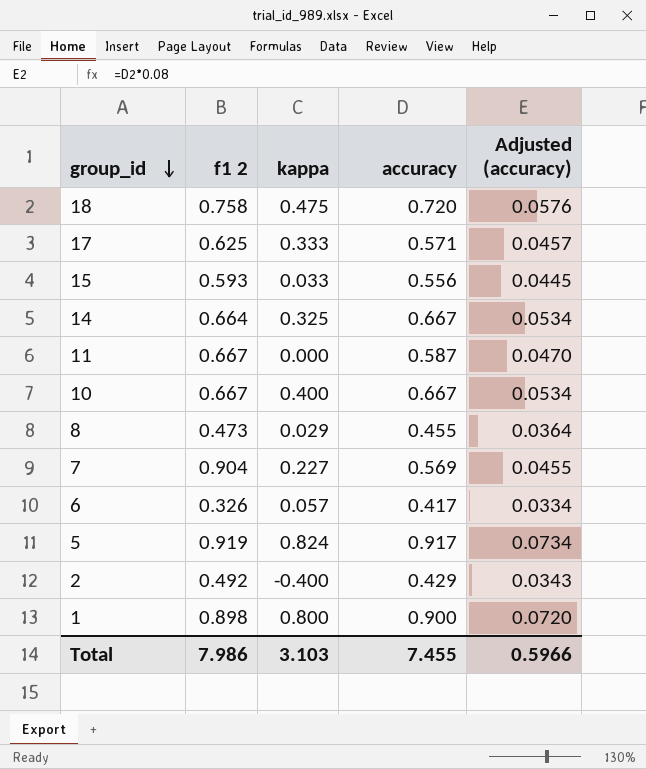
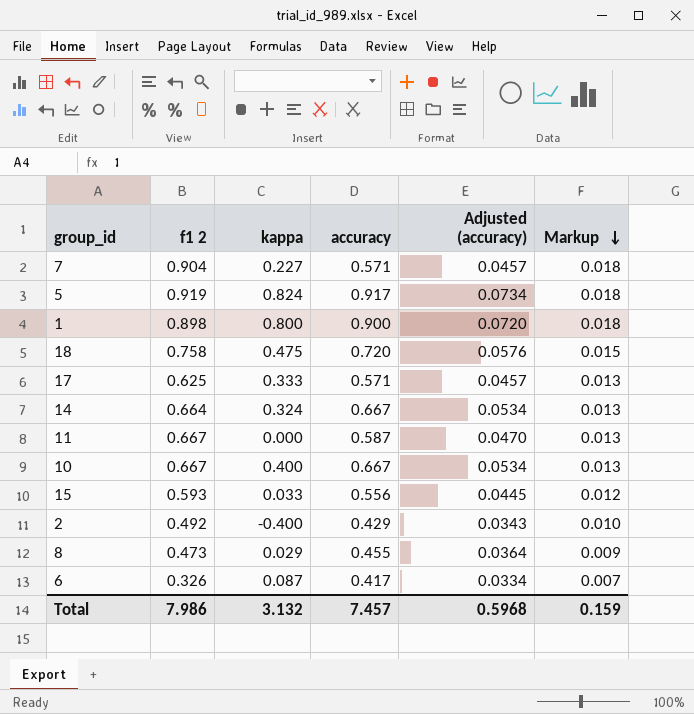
row order: group_id descending -> Markup descending
column Markup | formula: none -> [f1 2] * 0.02
7 | accuracy: 0.569 -> 0.571
7 | Adjusted (accuracy): 0.0455 -> 0.0457
14 | kappa: 0.325 -> 0.324
6 | kappa: 0.057 -> 0.087
Total | kappa: 3.103 -> 3.132
Total | accuracy: 7.455 -> 7.457
Total | Adjusted (accuracy): 0.5966 -> 0.5968

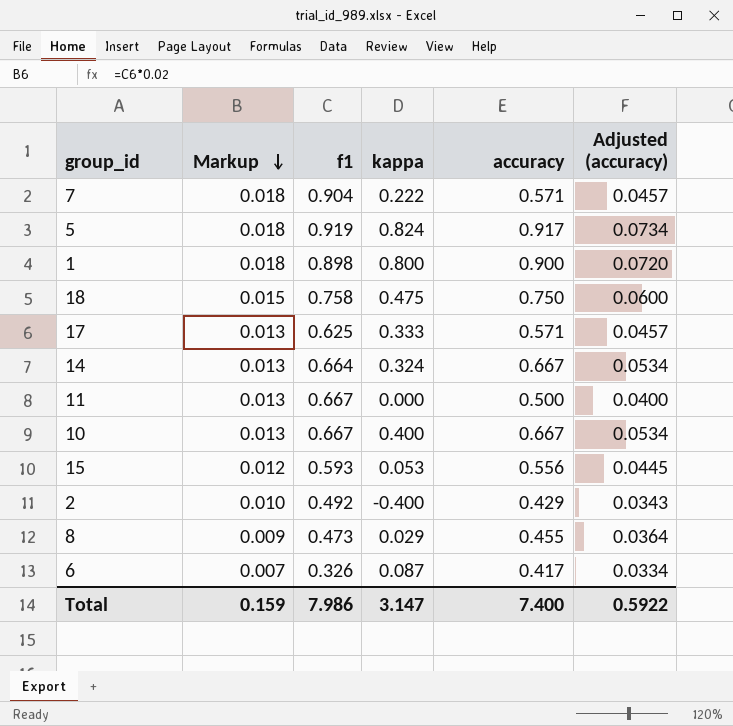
column Markup | position: 6 -> 2
column name: f1 2 -> f1
7 | kappa: 0.227 -> 0.222
18 | accuracy: 0.720 -> 0.750
18 | Adjusted (accuracy): 0.0576 -> 0.0600
11 | accuracy: 0.587 -> 0.500
11 | Adjusted (accuracy): 0.0470 -> 0.0400
15 | kappa: 0.033 -> 0.053
Total | kappa: 3.132 -> 3.147
Total | accuracy: 7.457 -> 7.400
Total | Adjusted (accuracy): 0.5968 -> 0.5922

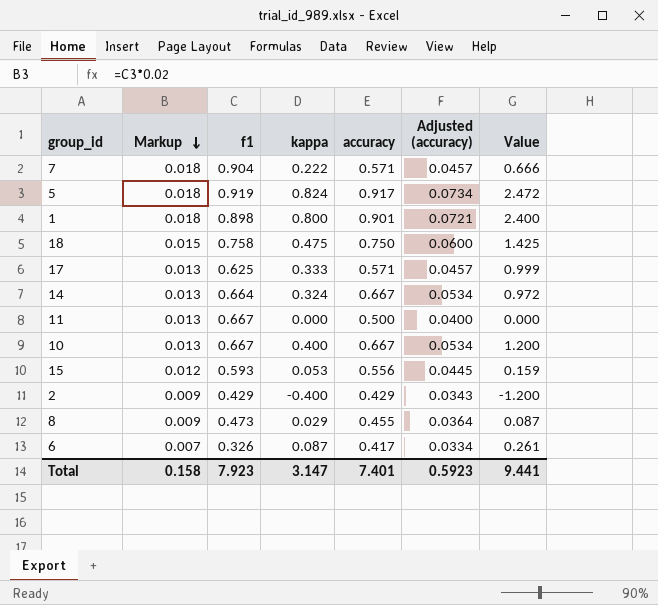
column Value | formula: none -> [kappa] * 3
1 | accuracy: 0.900 -> 0.901
1 | Adjusted (accuracy): 0.0720 -> 0.0721
2 | Markup: 0.010 -> 0.009
2 | f1: 0.492 -> 0.429
Total | Markup: 0.159 -> 0.158
Total | f1: 7.986 -> 7.923
Total | accuracy: 7.400 -> 7.401
Total | Adjusted (accuracy): 0.5922 -> 0.5923

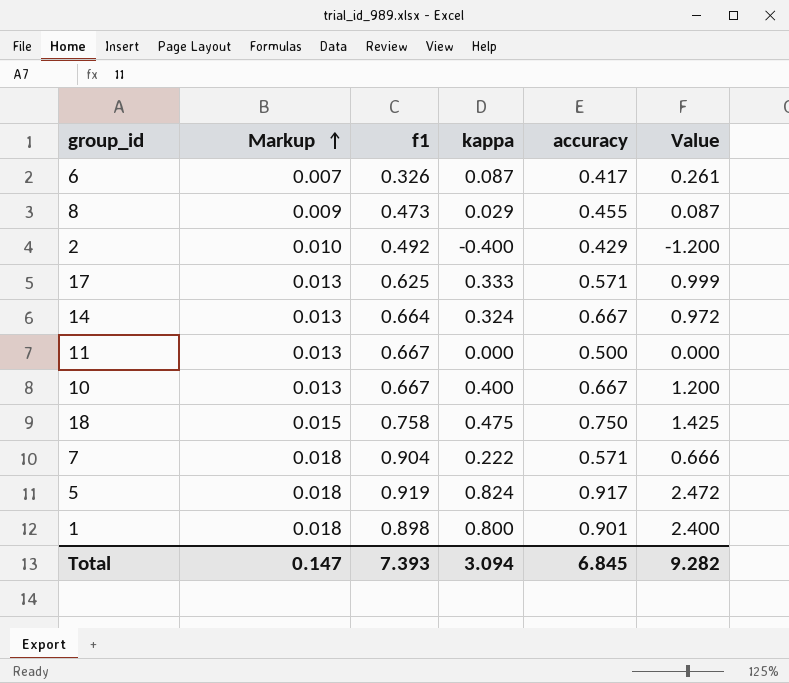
row order: Markup descending -> Markup ascending
column Adjusted (accuracy) | formula: [accuracy] * 0.08 -> none
row 15: 0.012 | 0.593 | 0.053 | 0.556 | 0.0445 | 0.159 -> none
2 | Markup: 0.009 -> 0.010
2 | f1: 0.429 -> 0.492
Total | Markup: 0.158 -> 0.147
Total | f1: 7.923 -> 7.393
Total | kappa: 3.147 -> 3.094
Total | accuracy: 7.401 -> 6.845
Total | Value: 9.441 -> 9.282

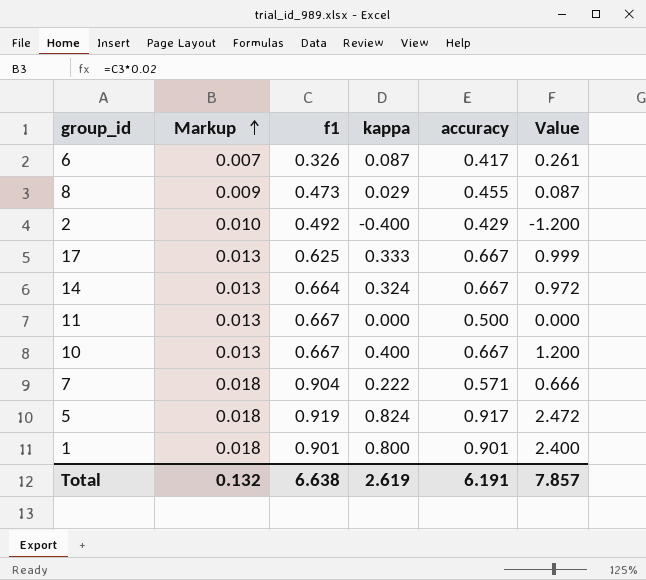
row 18: 0.015 | 0.758 | 0.475 | 0.750 | 1.425 -> none
17 | accuracy: 0.571 -> 0.667
1 | f1: 0.898 -> 0.901
Total | Markup: 0.147 -> 0.132
Total | f1: 7.393 -> 6.638
Total | kappa: 3.094 -> 2.619
Total | accuracy: 6.845 -> 6.191
Total | Value: 9.282 -> 7.857

